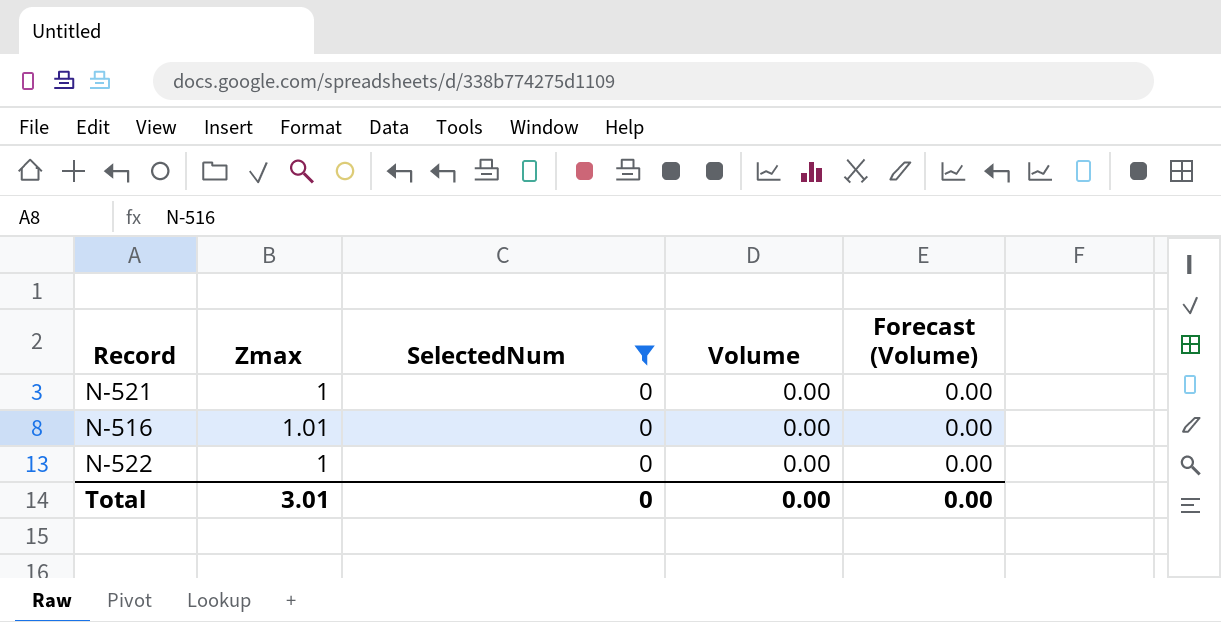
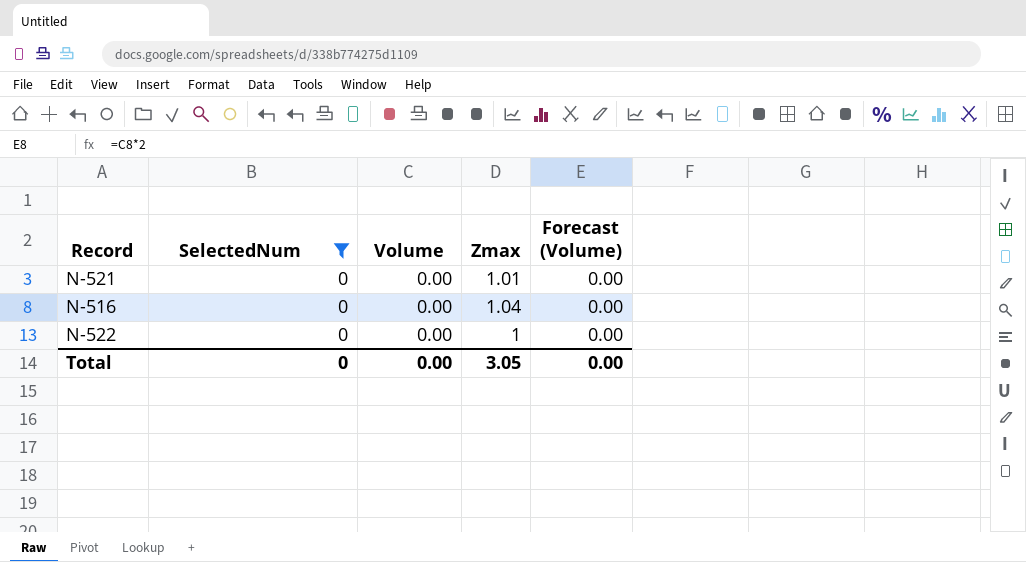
column Zmax | position: 2 -> 4
N-521 | Zmax: 1 -> 1.01
N-516 | Zmax: 1.01 -> 1.04
Total | Zmax: 3.01 -> 3.05

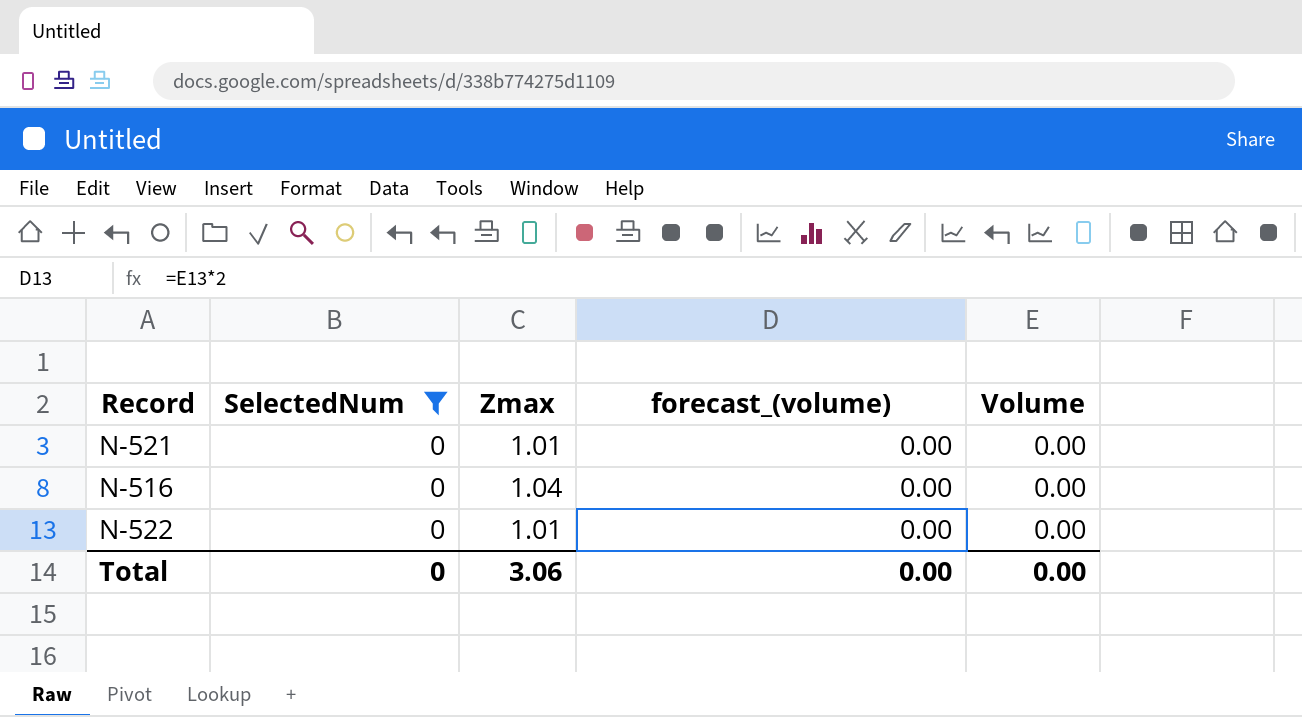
column name: Forecast (Volume) -> forecast_(volume)
column Volume | position: 3 -> 5
N-522 | Zmax: 1 -> 1.01
Total | Zmax: 3.05 -> 3.06

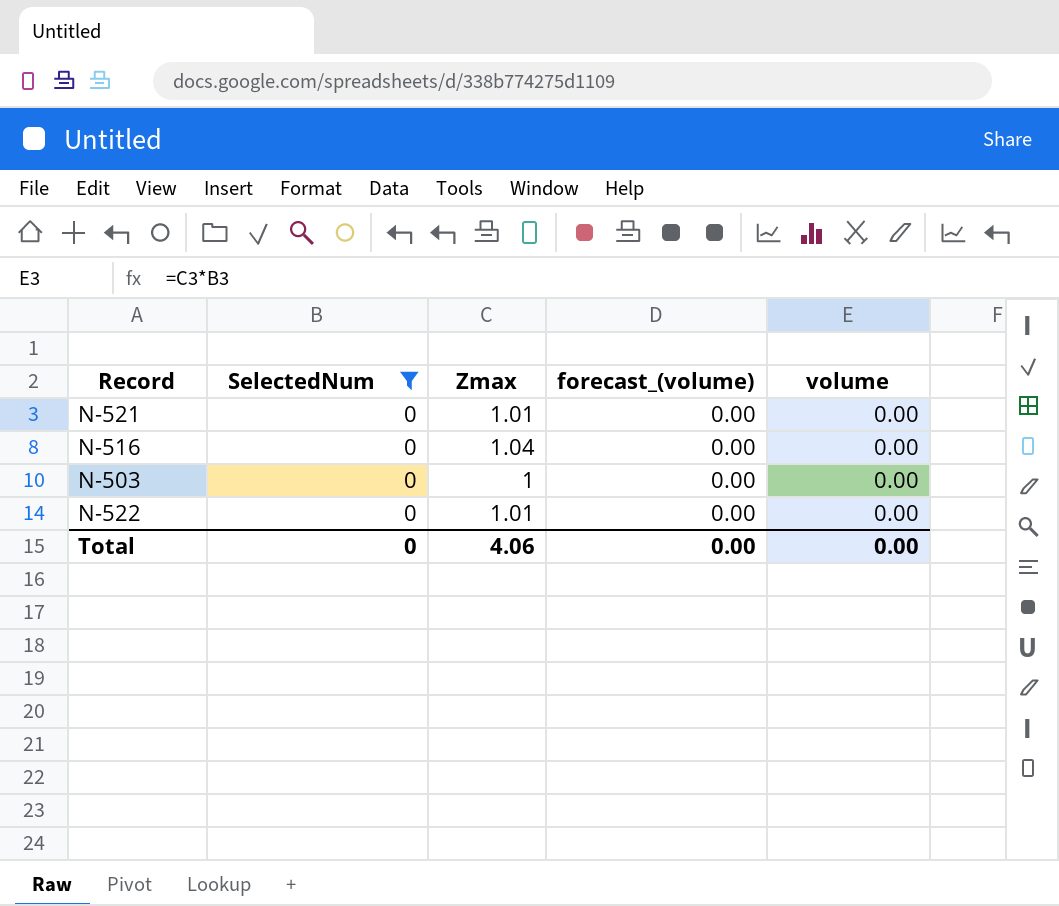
column name: Volume -> volume
row N-503: none -> 0 | 1 | 0.00 | 0.00
Total | Zmax: 3.06 -> 4.06

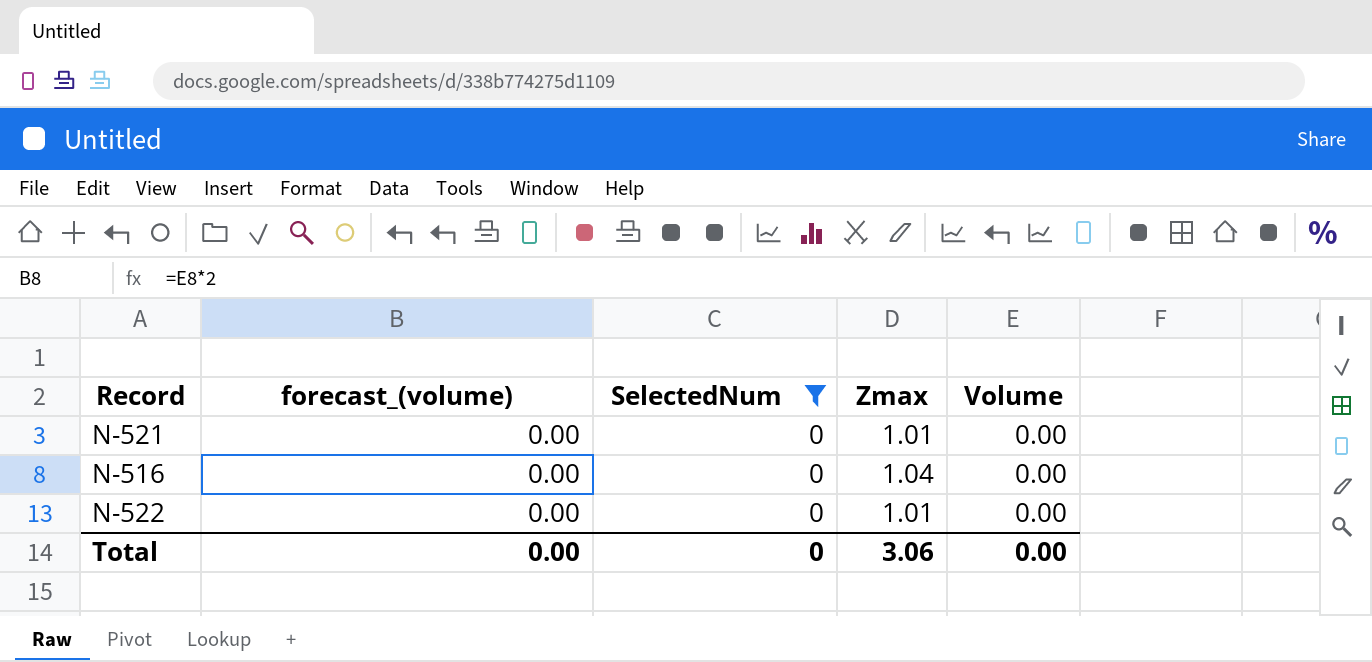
column forecast_(volume) | position: 4 -> 2
column name: volume -> Volume
row N-503: 0 | 1 | 0.00 | 0.00 -> none
Total | Zmax: 4.06 -> 3.06

